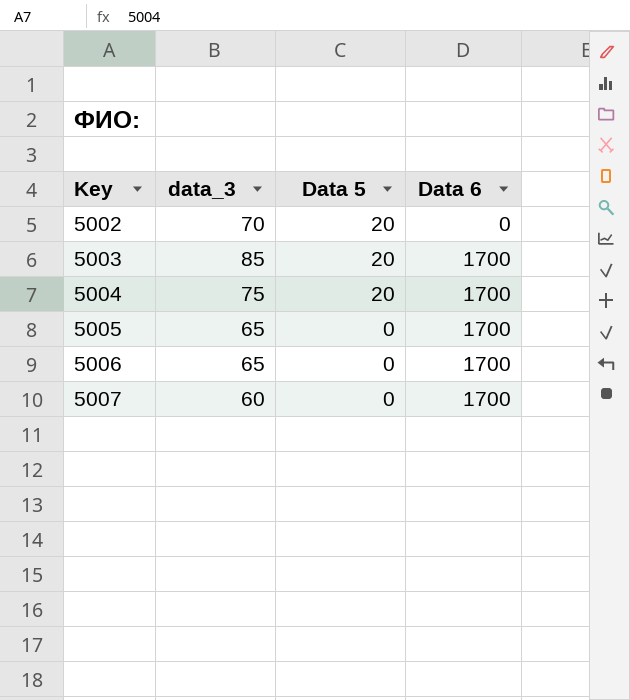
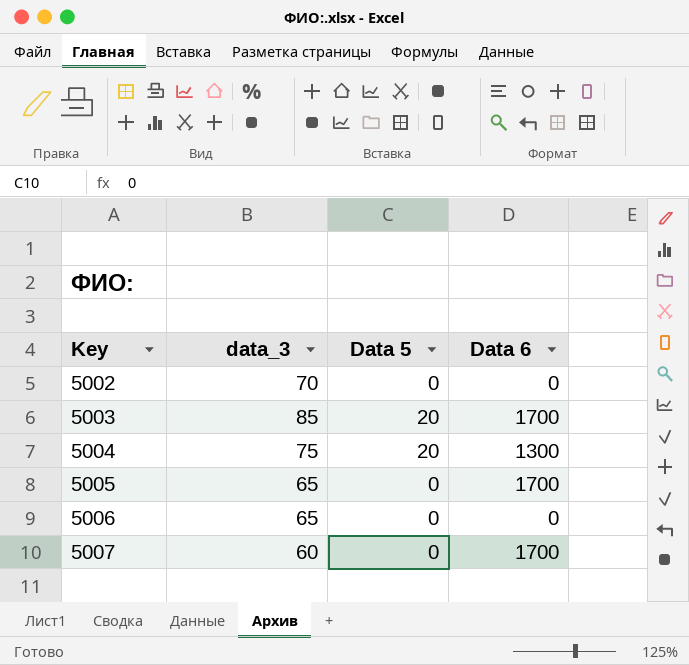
5002 | Data 5: 20 -> 0
5004 | Data 6: 1700 -> 1300
5006 | Data 6: 1700 -> 0

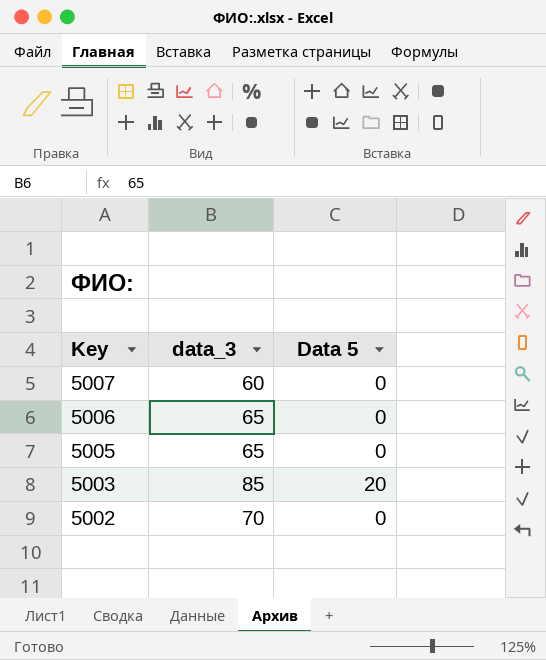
row order: Key ascending -> Key descending
column Data 6 | position: 4 -> none
row 5004: 75 | 20 | 1300 -> none

